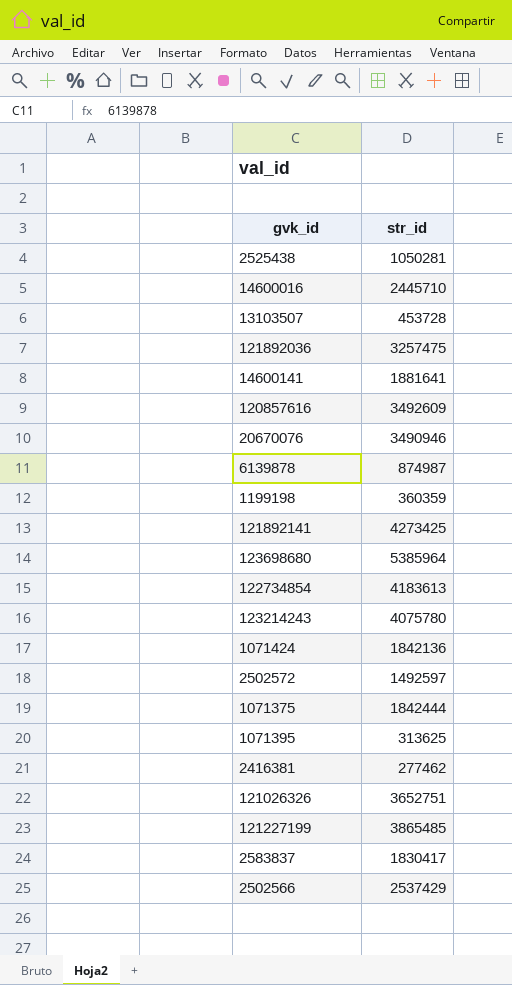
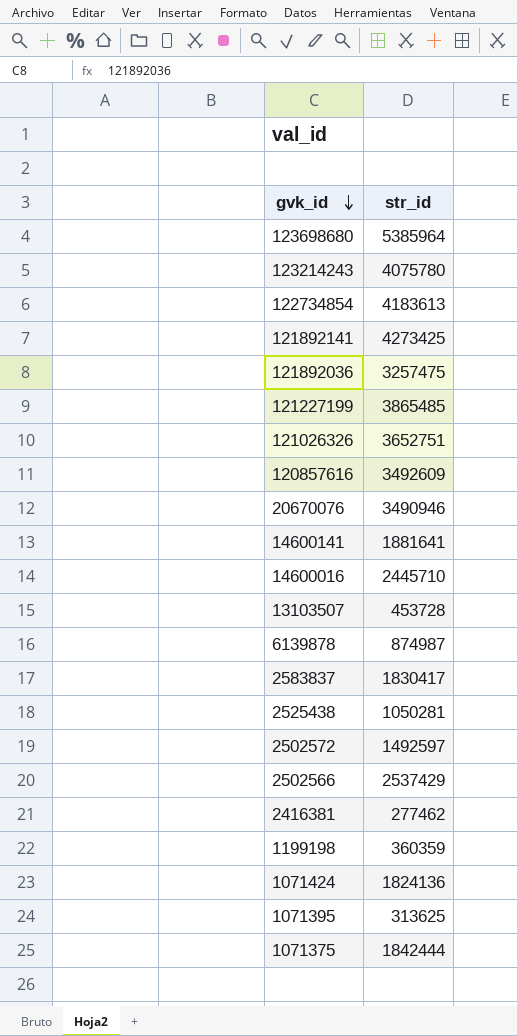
row order: none -> gvk_id descending
1071424 | str_id: 1842136 -> 1824136

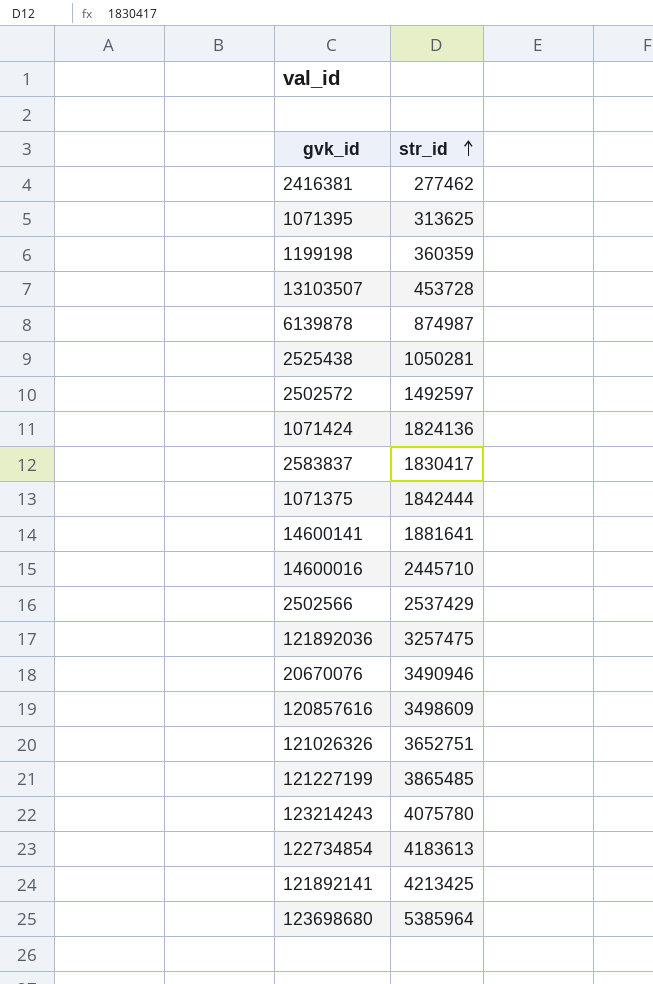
row order: gvk_id descending -> str_id ascending
120857616 | str_id: 3492609 -> 3498609
121892141 | str_id: 4273425 -> 4213425

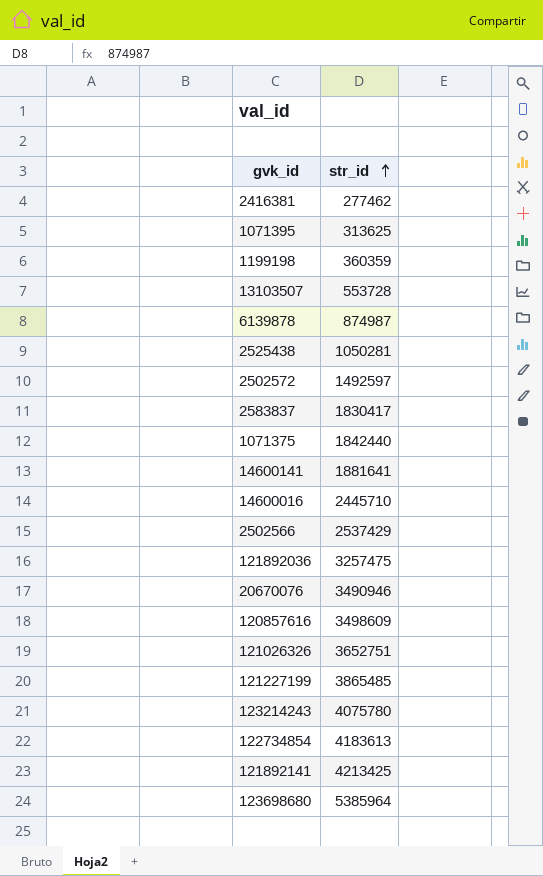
row 1071424: 1824136 -> none
13103507 | str_id: 453728 -> 553728
1071375 | str_id: 1842444 -> 1842440

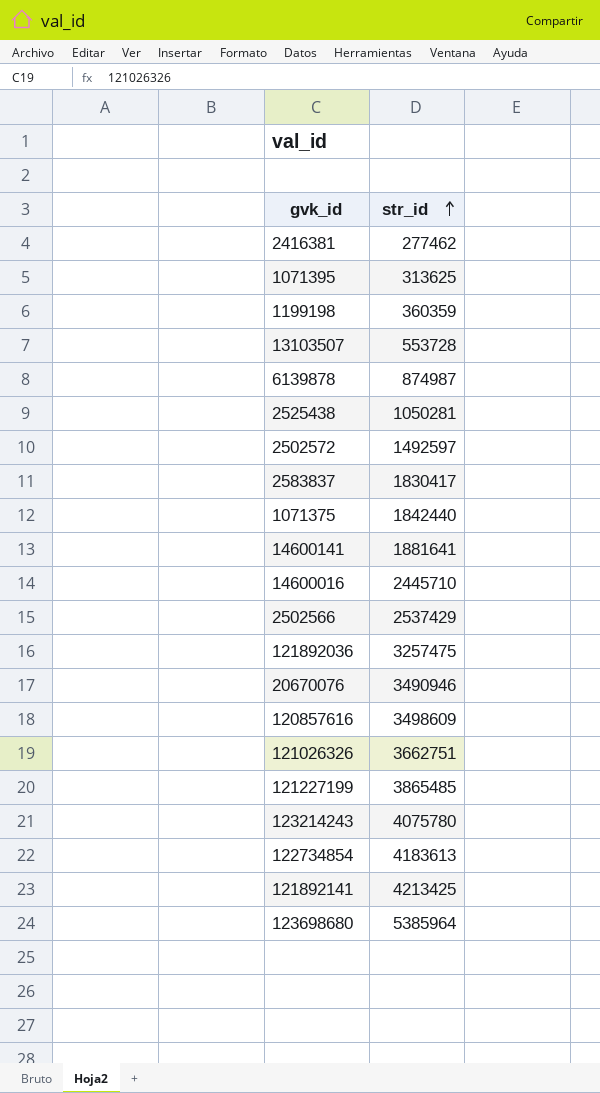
121026326 | str_id: 3652751 -> 3662751

